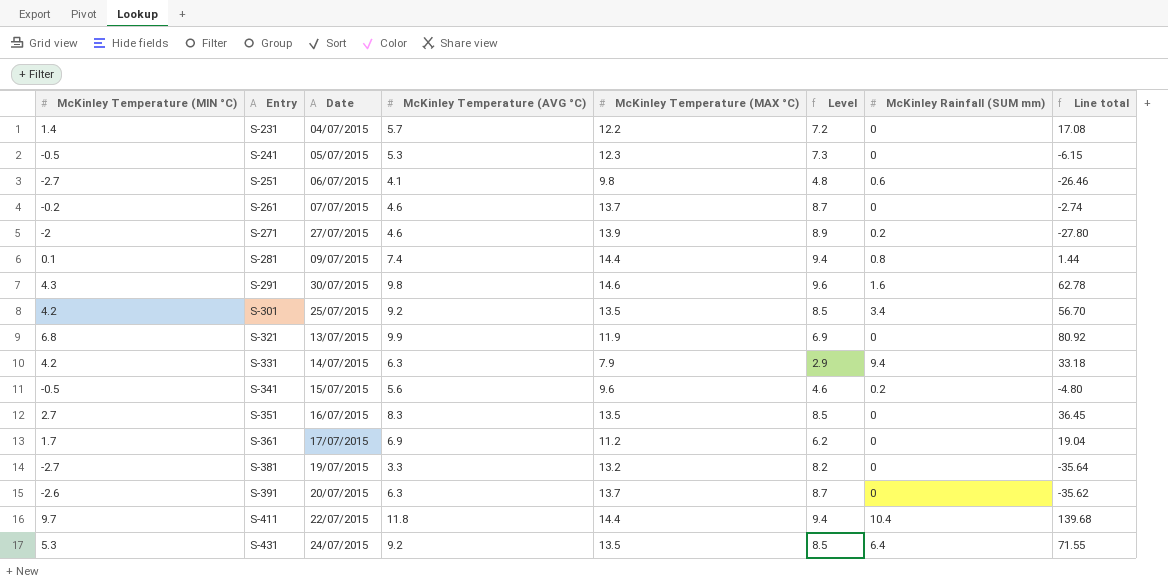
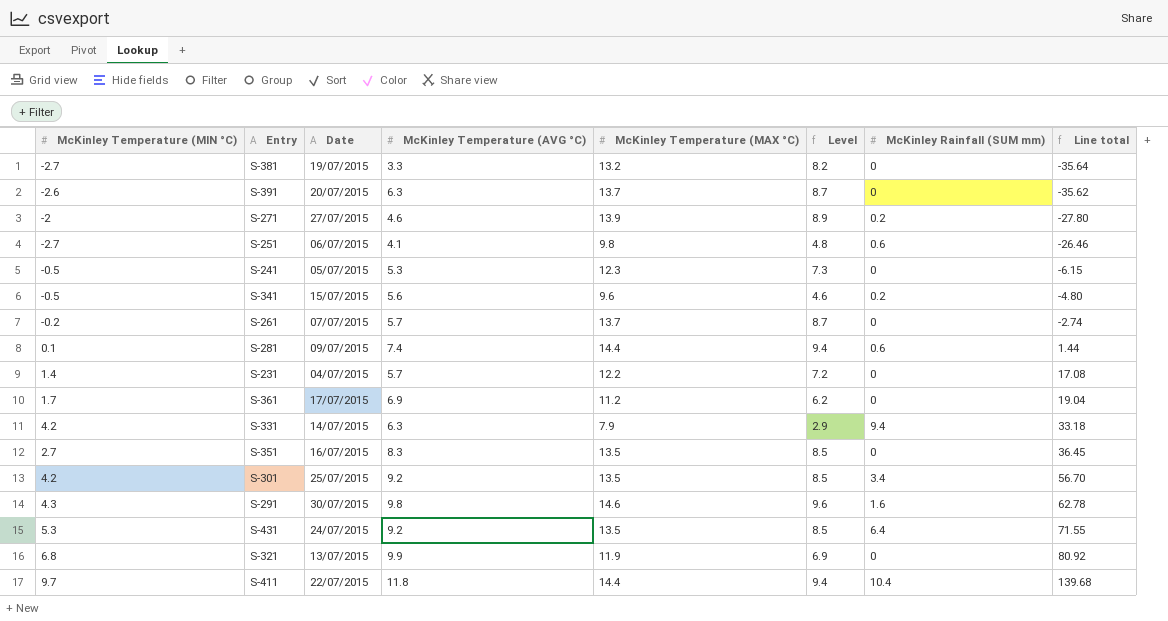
row order: Entry ascending -> Line total ascending
S-261 | McKinley Temperature (AVG °C): 4.6 -> 5.7
S-281 | McKinley Rainfall (SUM mm): 0.8 -> 0.6

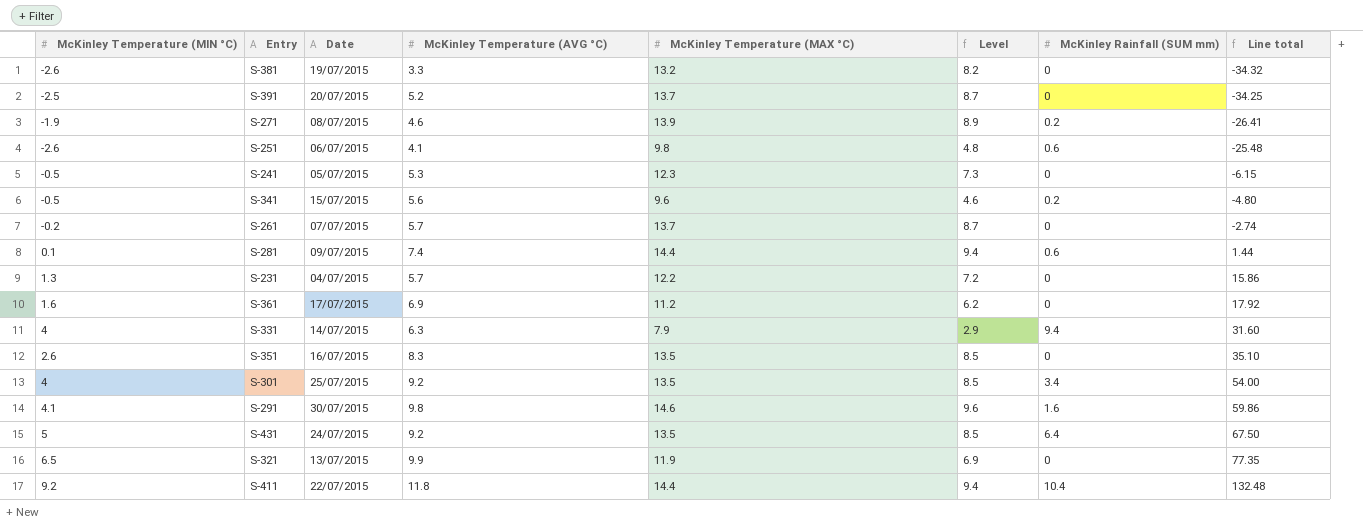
S-381 | McKinley Temperature (MIN °C): -2.7 -> -2.6
S-381 | Line total: -35.64 -> -34.32
S-391 | McKinley Temperature (MIN °C): -2.6 -> -2.5
S-391 | McKinley Temperature (AVG °C): 6.3 -> 5.2
S-391 | Line total: -35.62 -> -34.25
S-271 | McKinley Temperature (MIN °C): -2 -> -1.9
S-271 | Date: 27/07/2015 -> 08/07/2015
S-271 | Line total: -27.80 -> -26.41
S-251 | McKinley Temperature (MIN °C): -2.7 -> -2.6
S-251 | Line total: -26.46 -> -25.48
S-231 | McKinley Temperature (MIN °C): 1.4 -> 1.3
S-231 | Line total: 17.08 -> 15.86
S-361 | McKinley Temperature (MIN °C): 1.7 -> 1.6
S-361 | Line total: 19.04 -> 17.92
S-331 | McKinley Temperature (MIN °C): 4.2 -> 4
S-331 | Line total: 33.18 -> 31.60
S-351 | McKinley Temperature (MIN °C): 2.7 -> 2.6
S-351 | Line total: 36.45 -> 35.10
S-301 | McKinley Temperature (MIN °C): 4.2 -> 4
S-301 | Line total: 56.70 -> 54.00
S-291 | McKinley Temperature (MIN °C): 4.3 -> 4.1
S-291 | Line total: 62.78 -> 59.86
S-431 | McKinley Temperature (MIN °C): 5.3 -> 5
S-431 | Line total: 71.55 -> 67.50
S-321 | McKinley Temperature (MIN °C): 6.8 -> 6.5
S-321 | Line total: 80.92 -> 77.35
S-411 | McKinley Temperature (MIN °C): 9.7 -> 9.2
S-411 | Line total: 139.68 -> 132.48

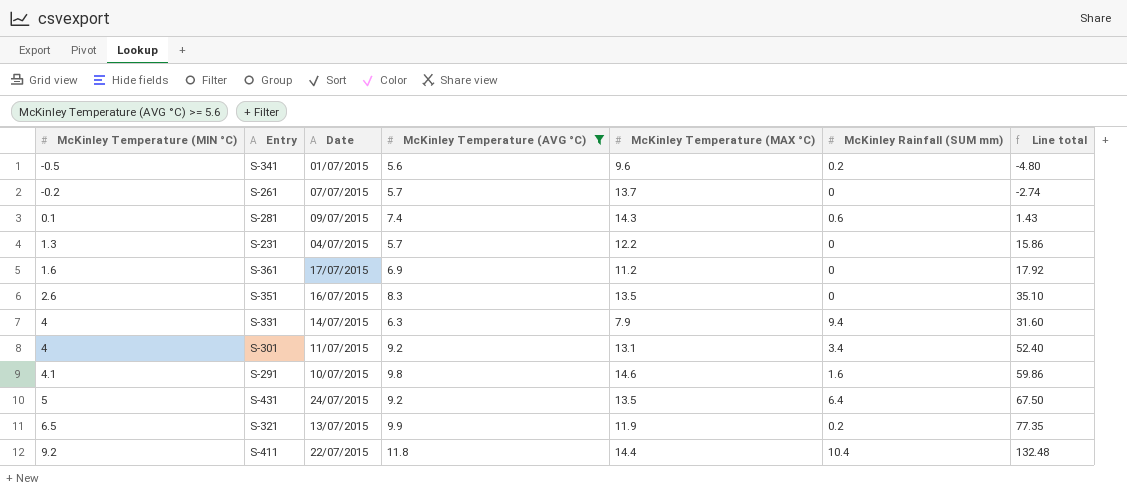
filter: none -> McKinley Temperature (AVG °C) >= 5.6
row order: Line total ascending -> McKinley Temperature (MIN °C) ascending
column Level | formula: [McKinley Temperature (MAX °C)] - 5 -> none
S-341 | Date: 15/07/2015 -> 01/07/2015
S-281 | McKinley Temperature (MAX °C): 14.4 -> 14.3
S-281 | Line total: 1.44 -> 1.43
S-301 | Date: 25/07/2015 -> 11/07/2015
S-301 | McKinley Temperature (MAX °C): 13.5 -> 13.1
S-301 | Line total: 54.00 -> 52.40
S-291 | Date: 30/07/2015 -> 10/07/2015
S-321 | McKinley Rainfall (SUM mm): 0 -> 0.2

